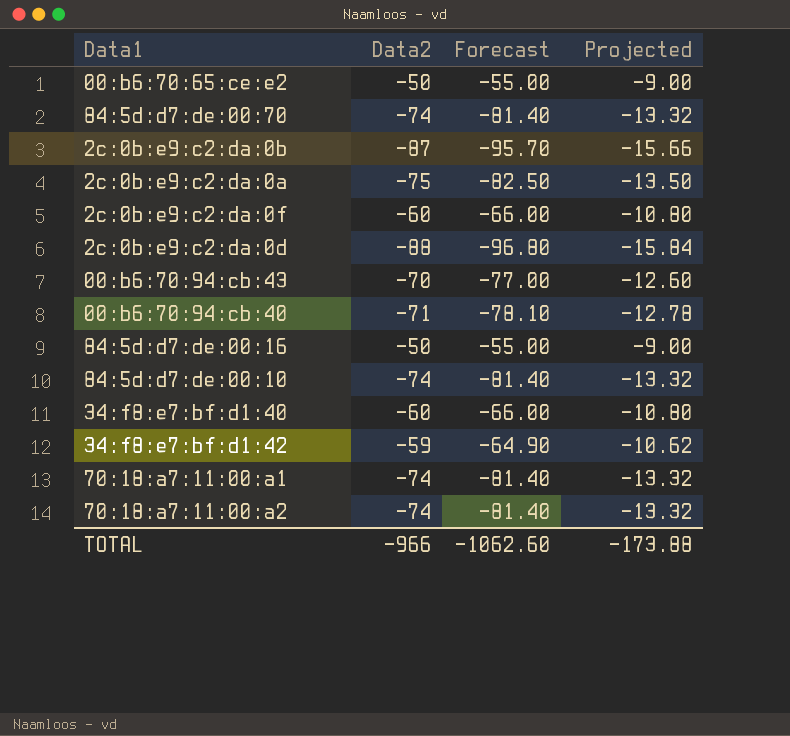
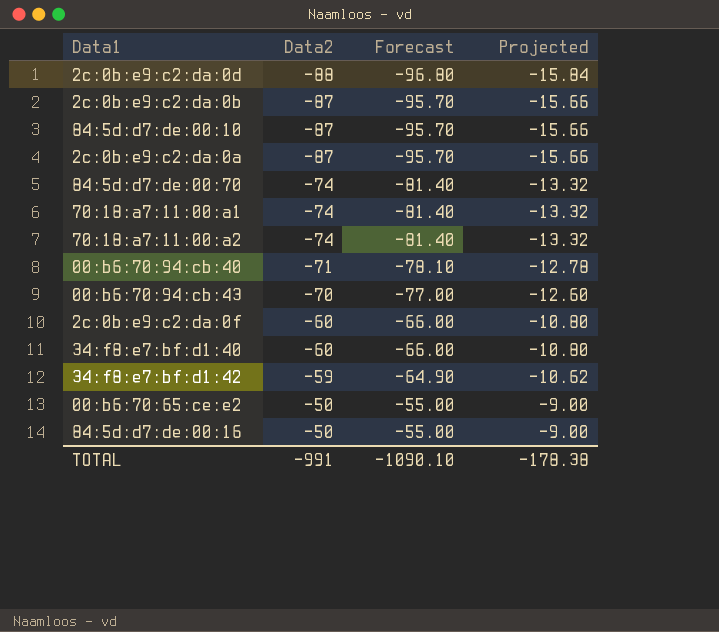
row order: none -> Data2 ascending
84:5d:d7:de:00:10 | Data2: -74 -> -87
84:5d:d7:de:00:10 | Forecast: -81.40 -> -95.70
84:5d:d7:de:00:10 | Projected: -13.32 -> -15.66
2c:0b:e9:c2:da:0a | Data2: -75 -> -87
2c:0b:e9:c2:da:0a | Forecast: -82.50 -> -95.70
2c:0b:e9:c2:da:0a | Projected: -13.50 -> -15.66
TOTAL | Data2: -966 -> -991
TOTAL | Forecast: -1062.60 -> -1090.10
TOTAL | Projected: -173.88 -> -178.38

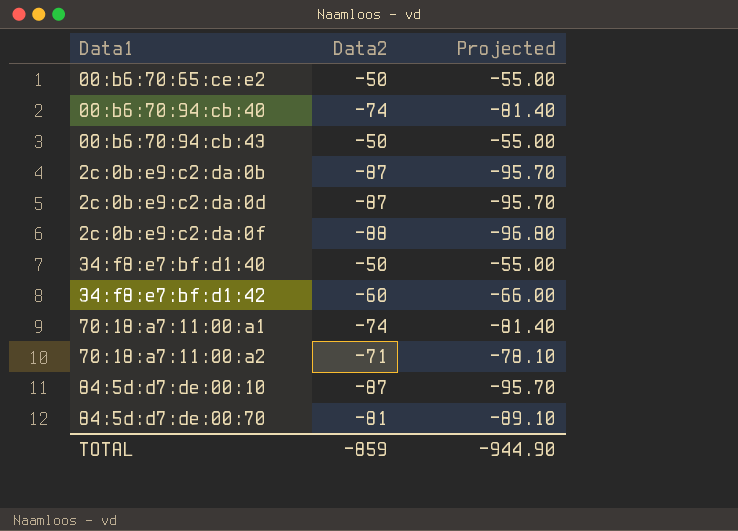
row order: Data2 ascending -> Data1 ascending
column Forecast | formula: [Data2] * 1.1 -> none
column Projected | formula: [Data2] * 0.18 -> [Data2] * 1.1
row 2c:0b:e9:c2:da:0a: -87 | -95.70 | -15.66 -> none
row 84:5d:d7:de:00:16: -50 | -55.00 | -9.00 -> none
00:b6:70:94:cb:40 | Data2: -71 -> -74
00:b6:70:94:cb:43 | Data2: -70 -> -50
2c:0b:e9:c2:da:0d | Data2: -88 -> -87
2c:0b:e9:c2:da:0f | Data2: -60 -> -88
34:f8:e7:bf:d1:40 | Data2: -60 -> -50
34:f8:e7:bf:d1:42 | Data2: -59 -> -60
70:18:a7:11:00:a2 | Data2: -74 -> -71
84:5d:d7:de:00:70 | Data2: -74 -> -81
TOTAL | Data2: -991 -> -859
TOTAL | Projected: -178.38 -> -944.90

